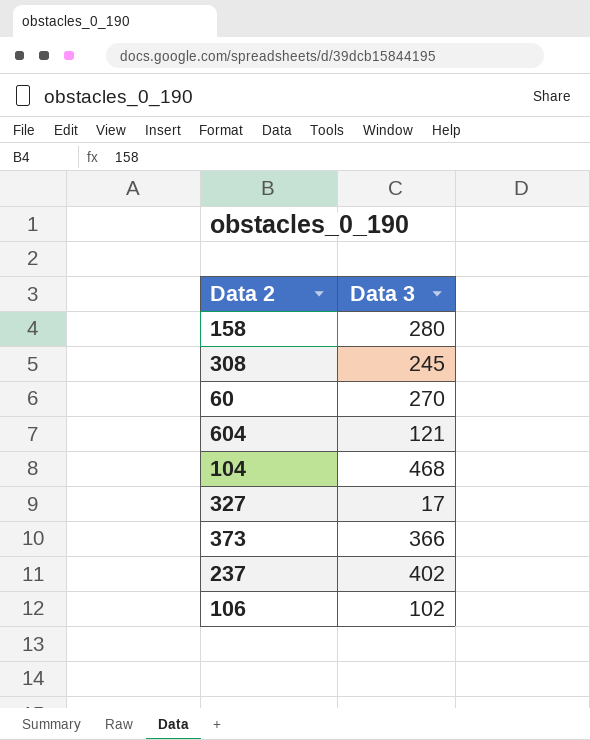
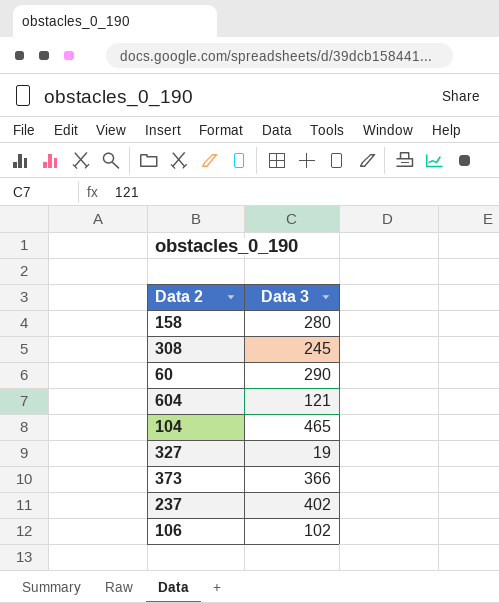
60 | Data 3: 270 -> 290
104 | Data 3: 468 -> 465
327 | Data 3: 17 -> 19

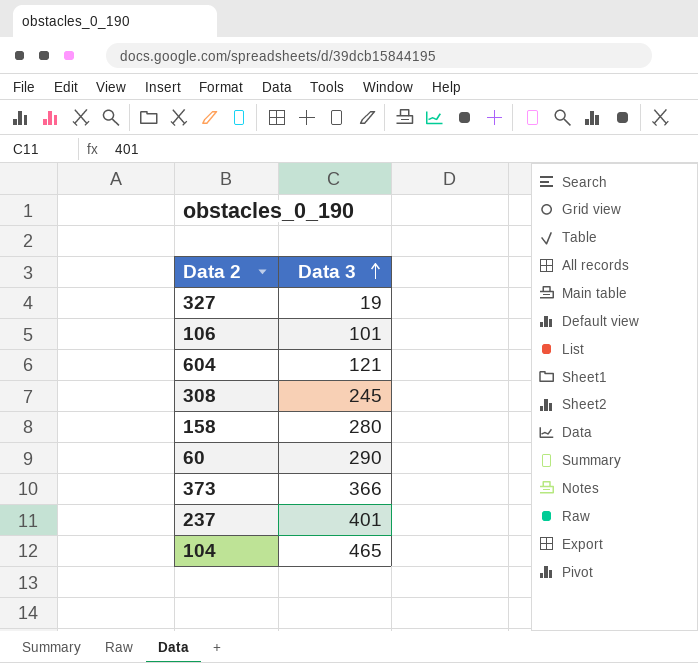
row order: none -> Data 3 ascending
106 | Data 3: 102 -> 101
237 | Data 3: 402 -> 401

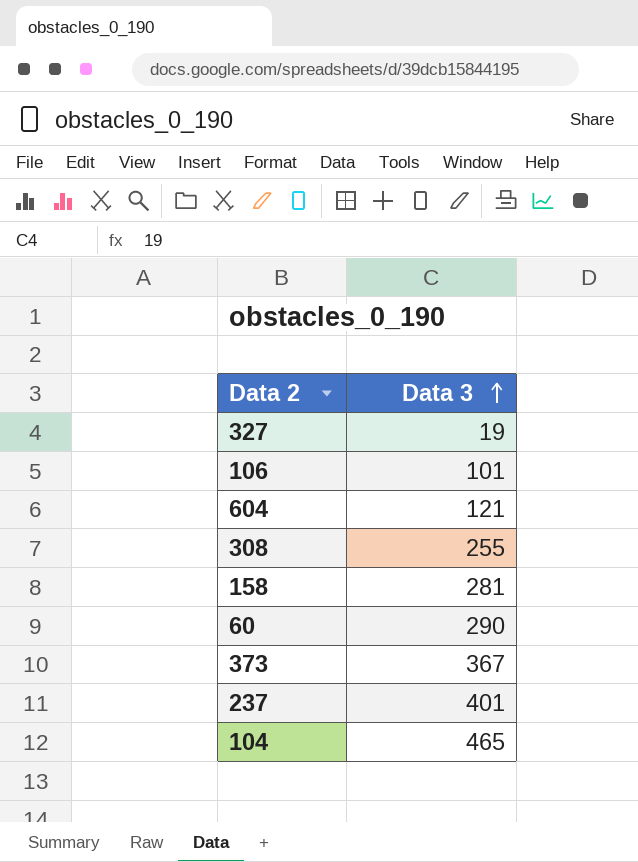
308 | Data 3: 245 -> 255
158 | Data 3: 280 -> 281
373 | Data 3: 366 -> 367

